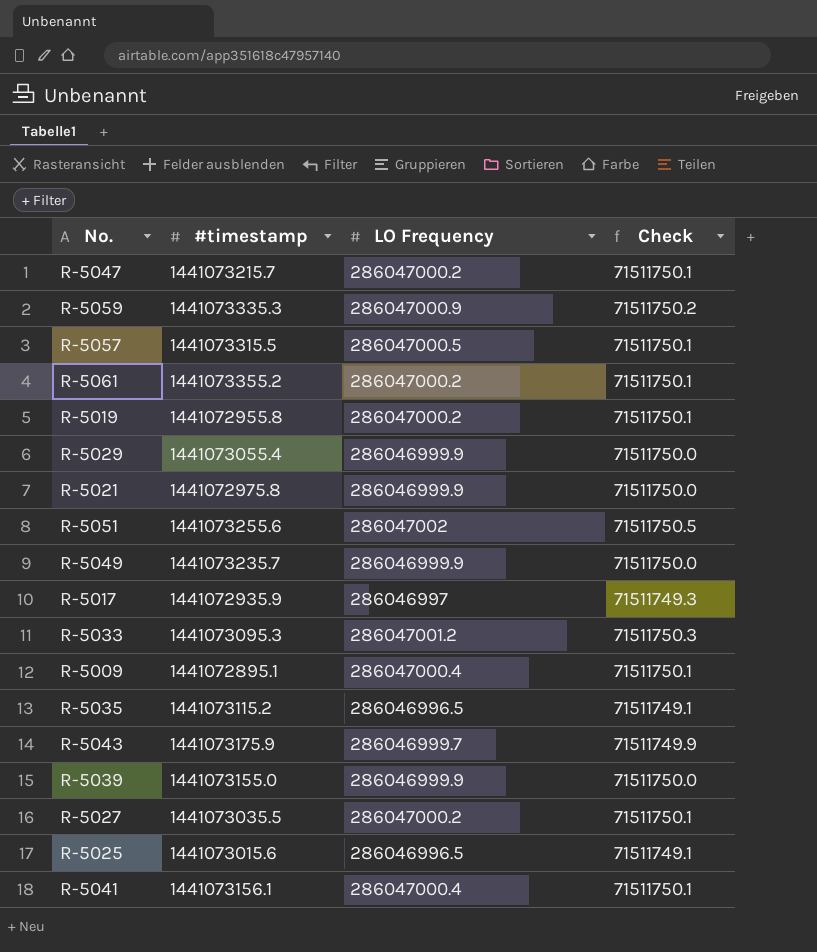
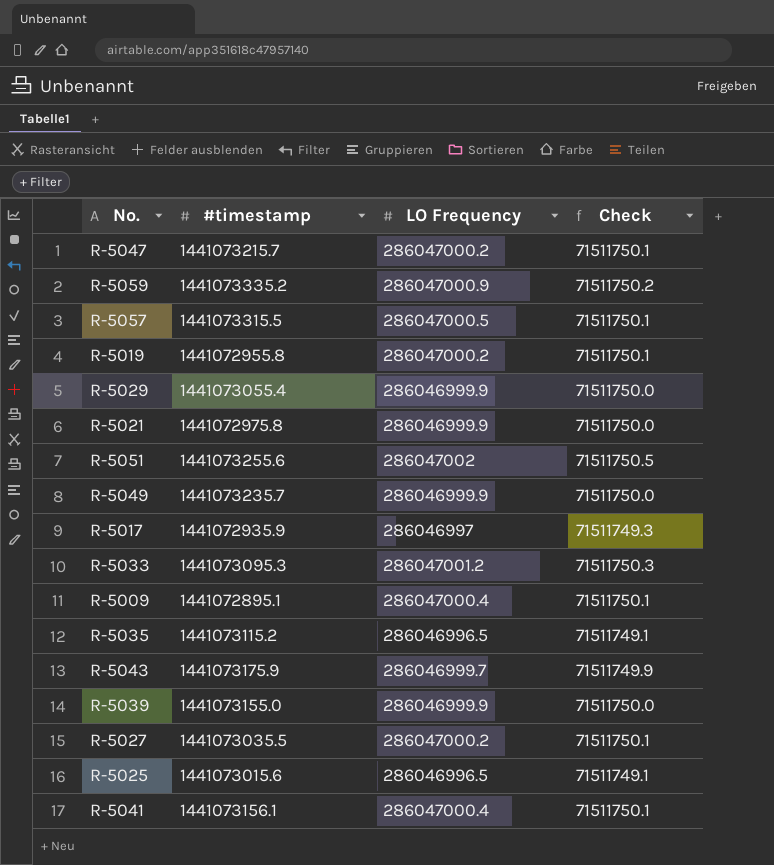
row R-5061: 1441073355.2 | 286047000.2 | 71511750.1 -> none
R-5059 | #timestamp: 1441073335.3 -> 1441073335.2

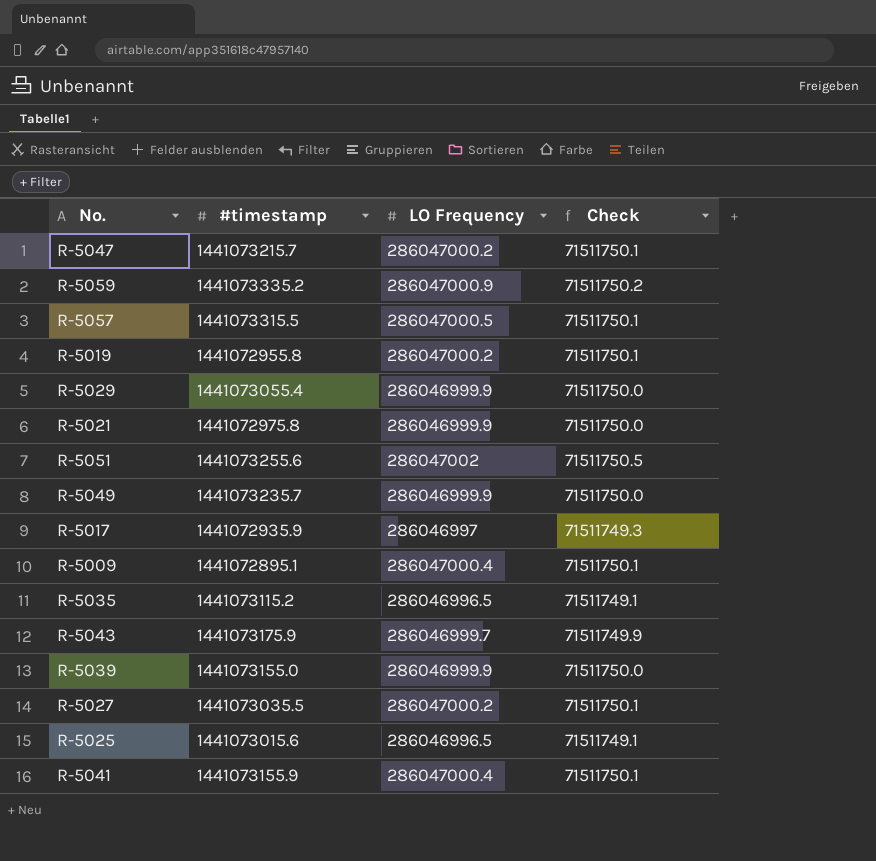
row R-5033: 1441073095.3 | 286047001.2 | 71511750.3 -> none
R-5041 | #timestamp: 1441073156.1 -> 1441073155.9

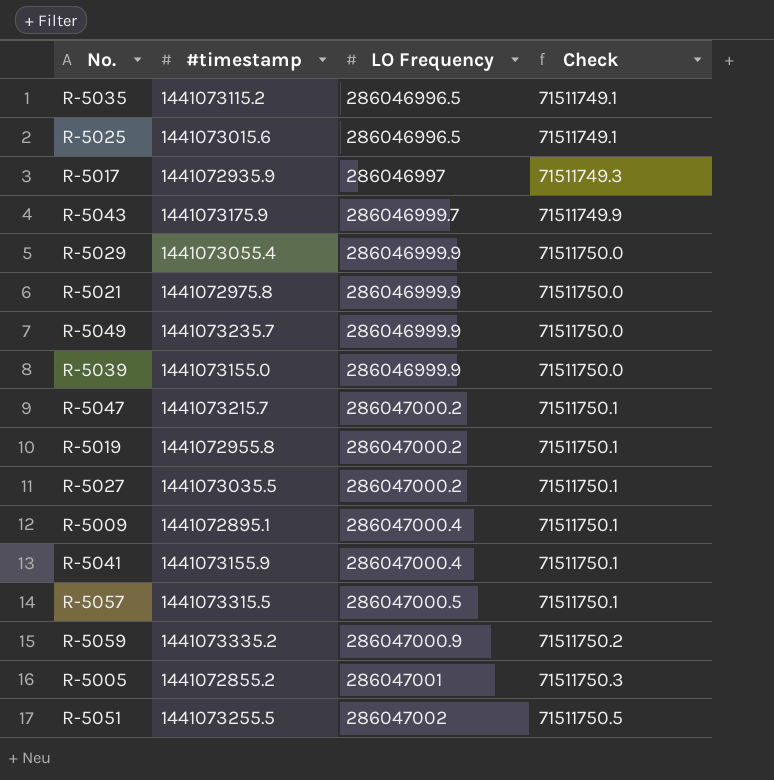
row order: none -> LO Frequency ascending
row R-5005: none -> 1441072855.2 | 286047001 | 71511750.3
R-5051 | #timestamp: 1441073255.6 -> 1441073255.5

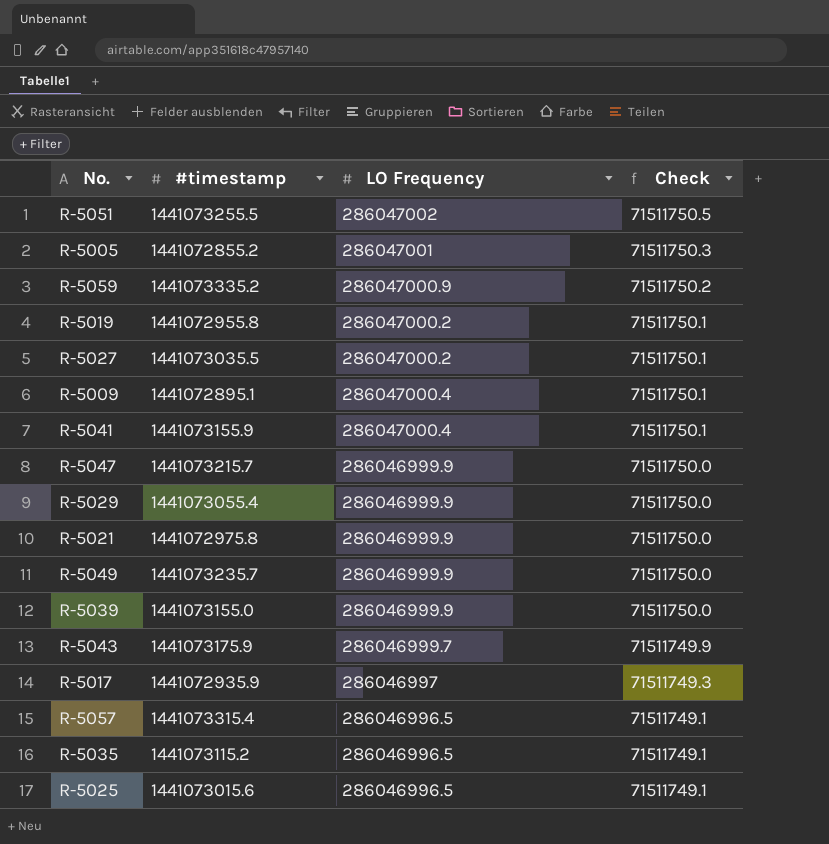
row order: LO Frequency ascending -> Check descending
R-5047 | LO Frequency: 286047000.2 -> 286046999.9
R-5047 | Check: 71511750.1 -> 71511750.0
R-5057 | #timestamp: 1441073315.5 -> 1441073315.4
R-5057 | LO Frequency: 286047000.5 -> 286046996.5
R-5057 | Check: 71511750.1 -> 71511749.1

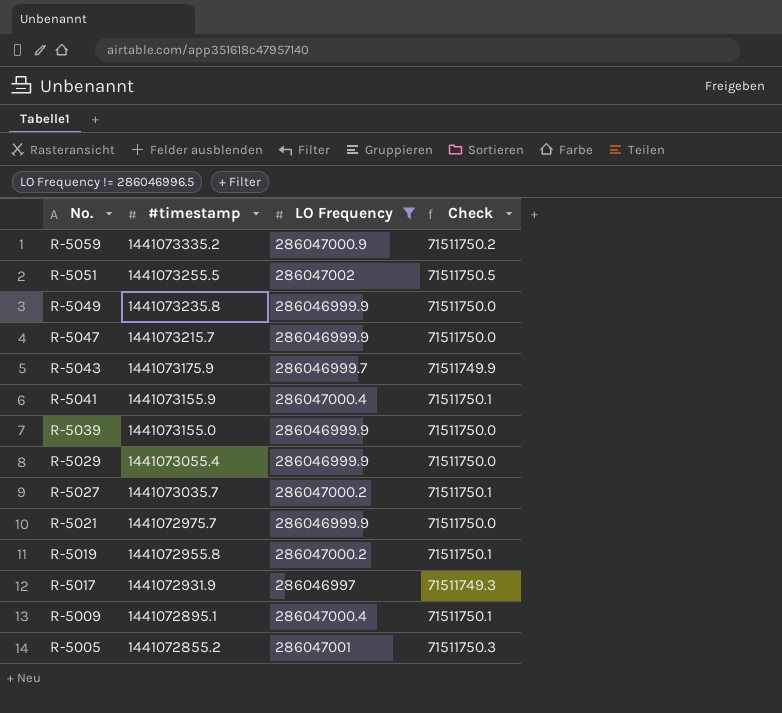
filter: none -> LO Frequency != 286046996.5
row order: Check descending -> No. descending
R-5049 | #timestamp: 1441073235.7 -> 1441073235.8
R-5027 | #timestamp: 1441073035.5 -> 1441073035.7
R-5021 | #timestamp: 1441072975.8 -> 1441072975.7
R-5017 | #timestamp: 1441072935.9 -> 1441072931.9

